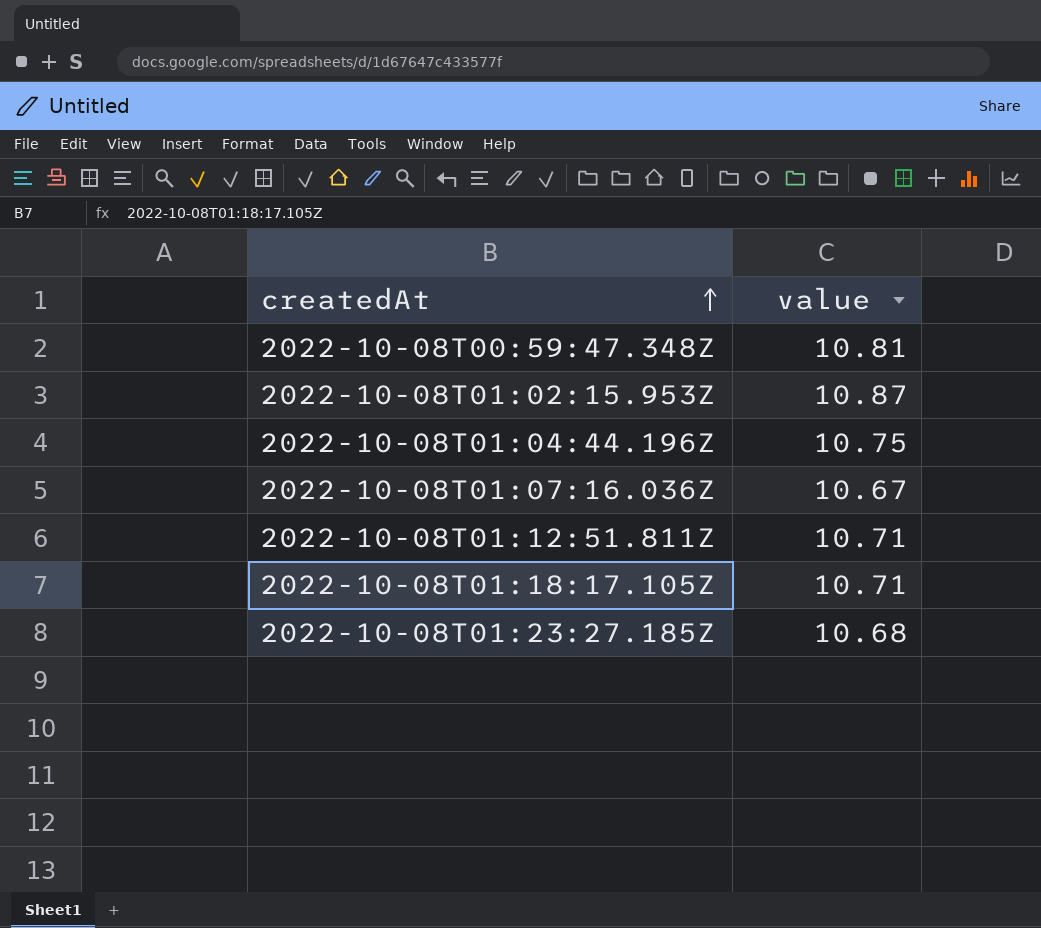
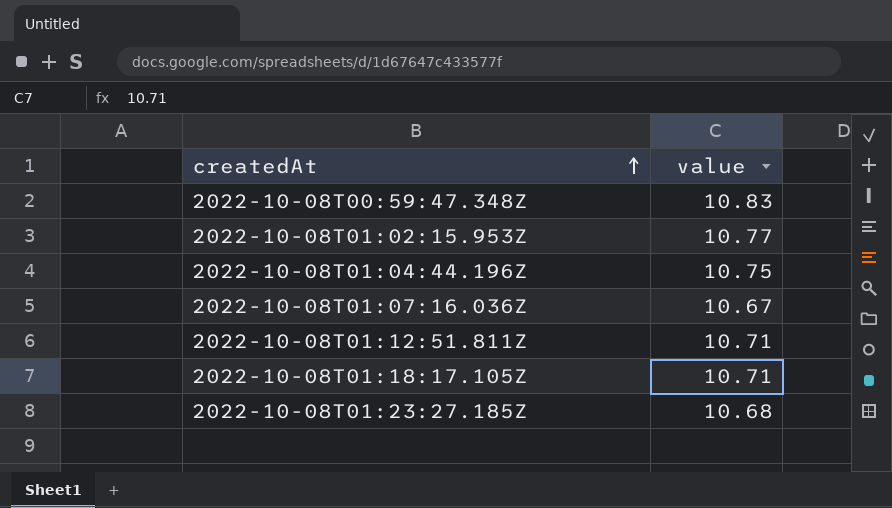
2022-10-08T00:59:47.348Z | value: 10.81 -> 10.83
2022-10-08T01:02:15.953Z | value: 10.87 -> 10.77

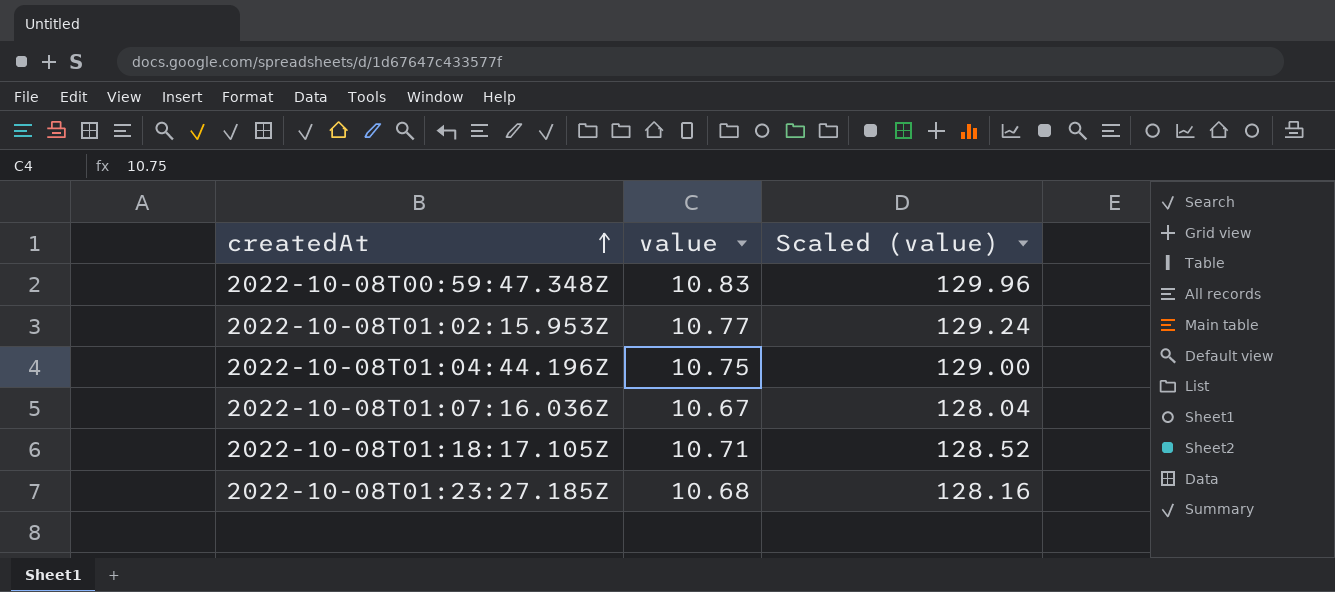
column Scaled (value) | formula: none -> [value] * 12
row 2022-10-08T01:12:51.811Z: 10.71 -> none

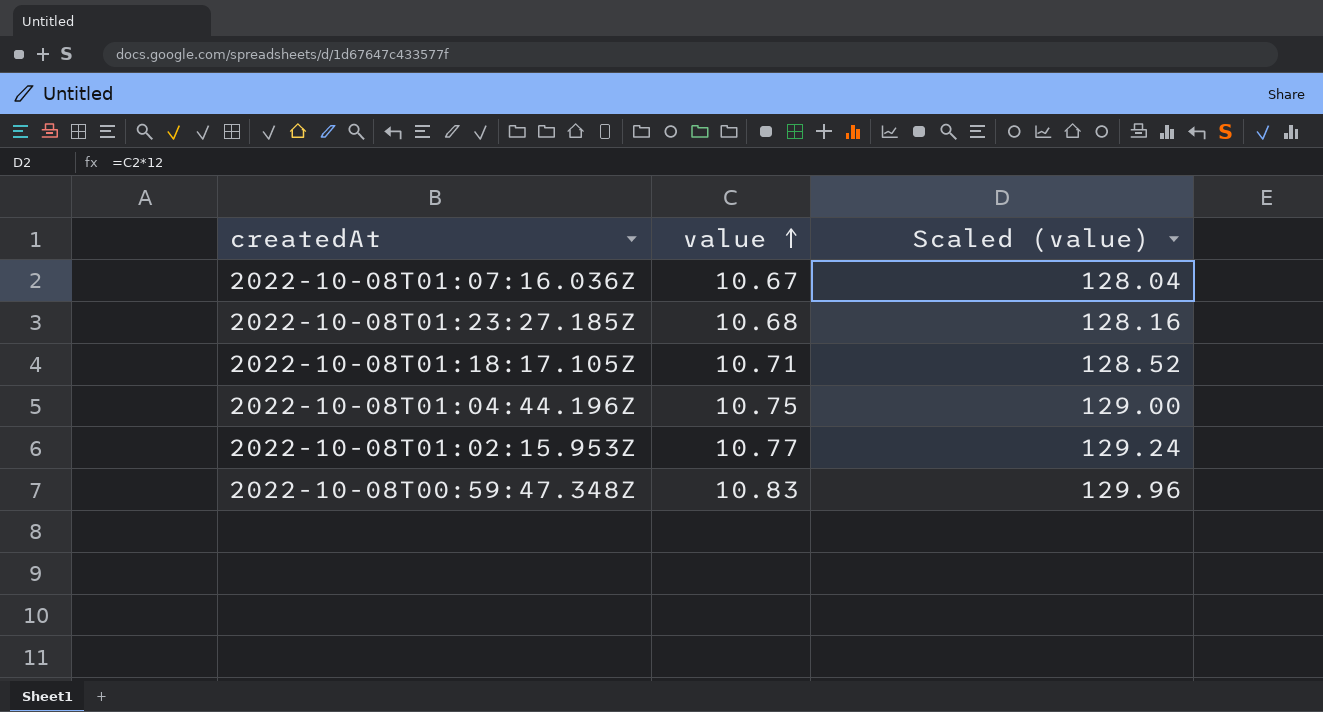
row order: createdAt ascending -> value ascending

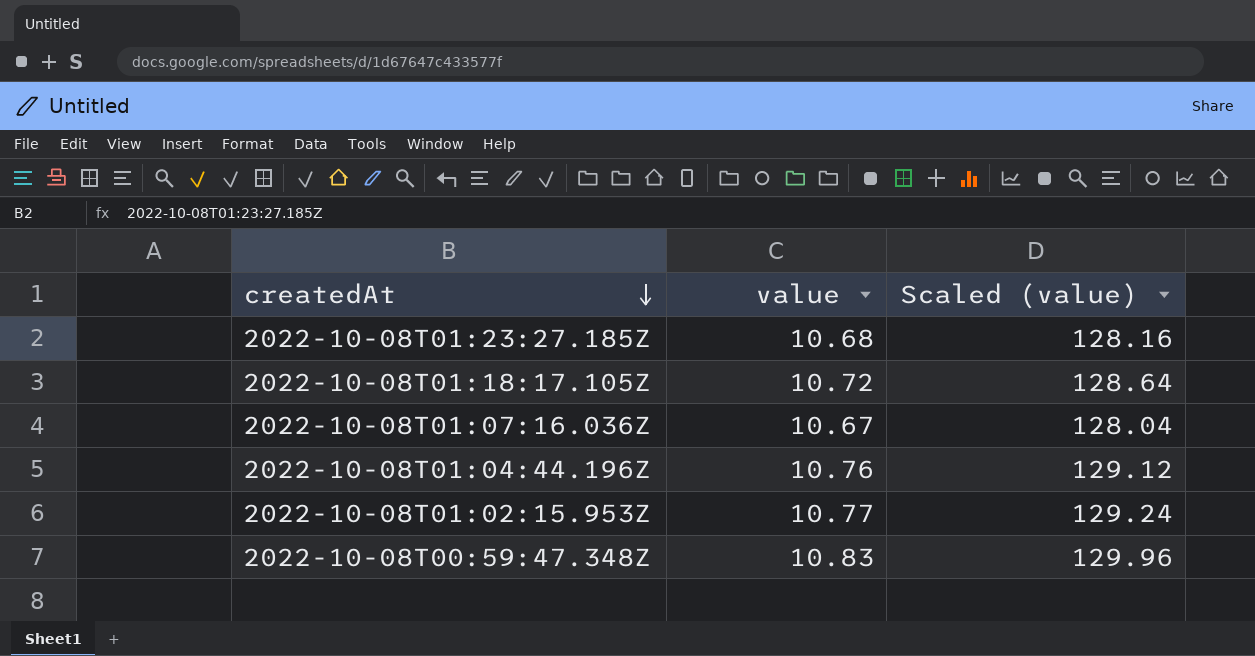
row order: value ascending -> createdAt descending
2022-10-08T01:18:17.105Z | value: 10.71 -> 10.72
2022-10-08T01:18:17.105Z | Scaled (value): 128.52 -> 128.64
2022-10-08T01:04:44.196Z | value: 10.75 -> 10.76
2022-10-08T01:04:44.196Z | Scaled (value): 129.00 -> 129.12

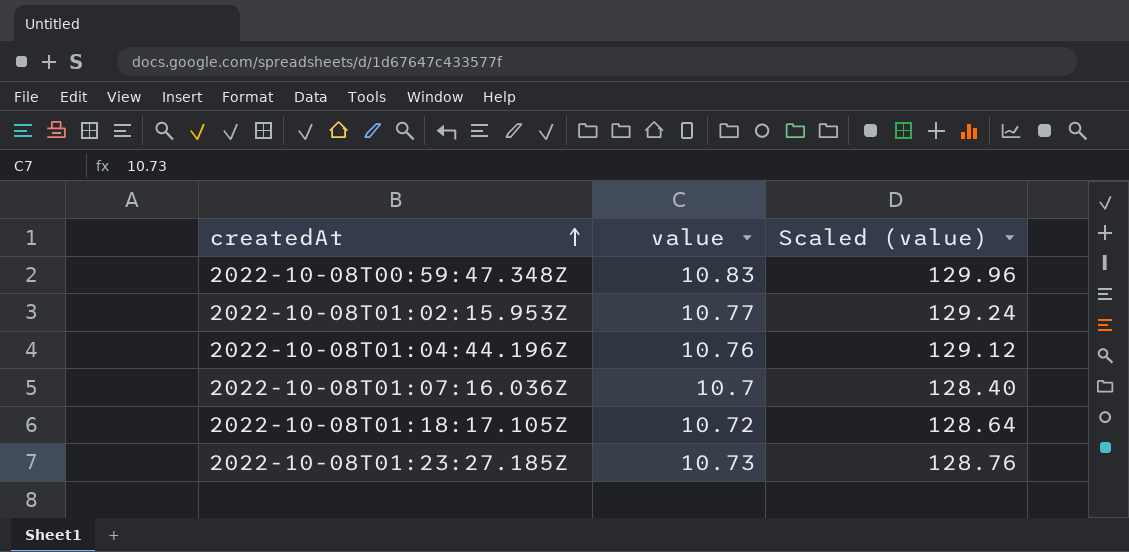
row order: createdAt descending -> createdAt ascending
2022-10-08T01:07:16.036Z | value: 10.67 -> 10.7
2022-10-08T01:07:16.036Z | Scaled (value): 128.04 -> 128.40
2022-10-08T01:23:27.185Z | value: 10.68 -> 10.73
2022-10-08T01:23:27.185Z | Scaled (value): 128.16 -> 128.76

